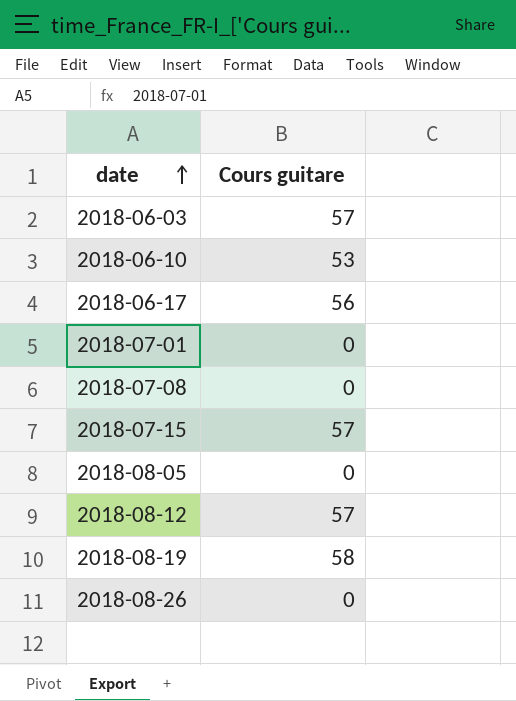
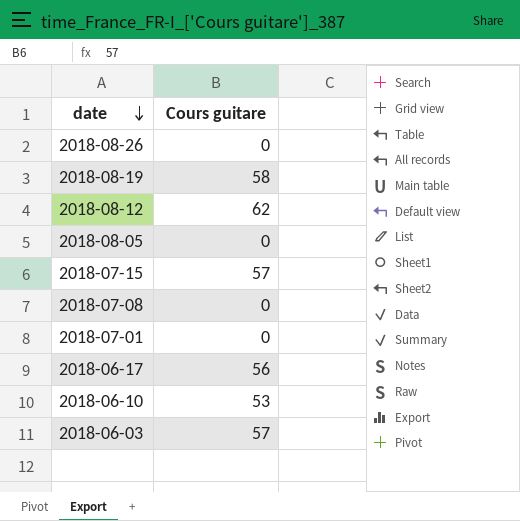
row order: date ascending -> date descending
2018-08-12 | Cours guitare: 57 -> 62

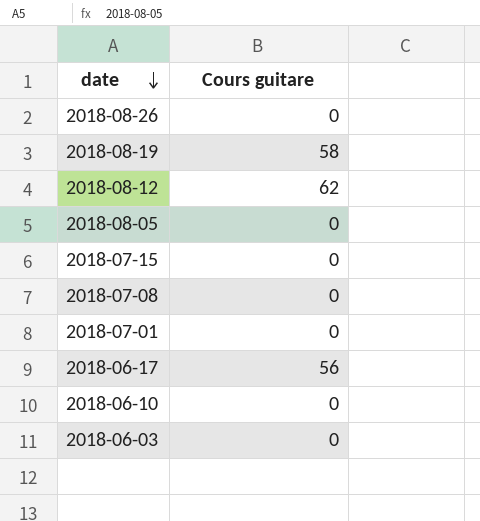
2018-07-15 | Cours guitare: 57 -> 0
2018-06-10 | Cours guitare: 53 -> 0
2018-06-03 | Cours guitare: 57 -> 0

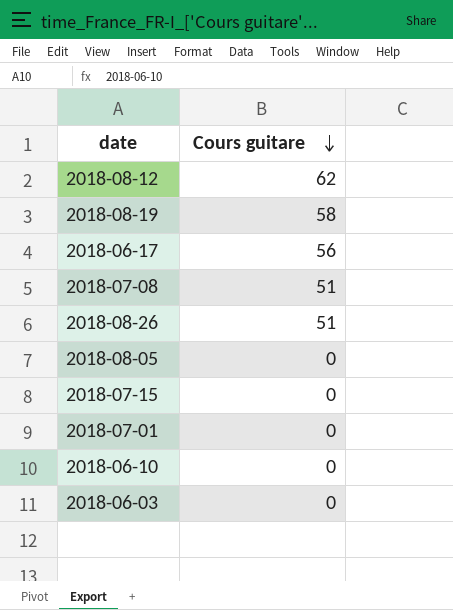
row order: date descending -> Cours guitare descending
2018-07-08 | Cours guitare: 0 -> 51
2018-08-26 | Cours guitare: 0 -> 51

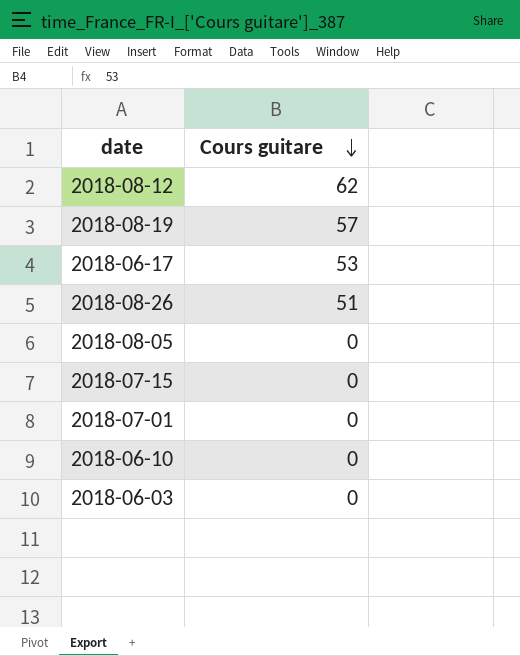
row 2018-07-08: 51 -> none
2018-08-19 | Cours guitare: 58 -> 57
2018-06-17 | Cours guitare: 56 -> 53

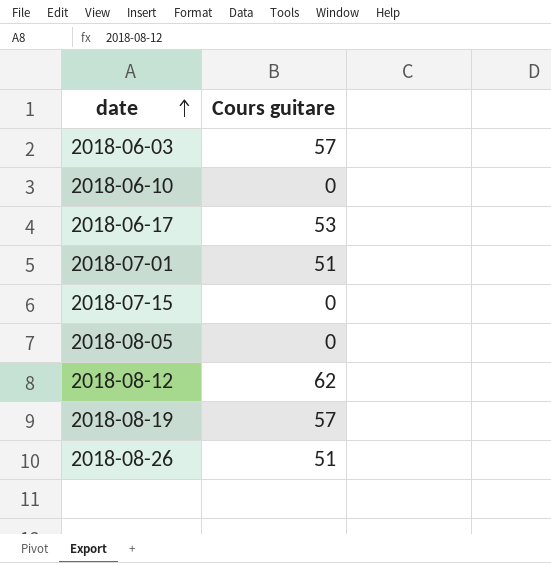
row order: Cours guitare descending -> date ascending
2018-06-03 | Cours guitare: 0 -> 57
2018-07-01 | Cours guitare: 0 -> 51

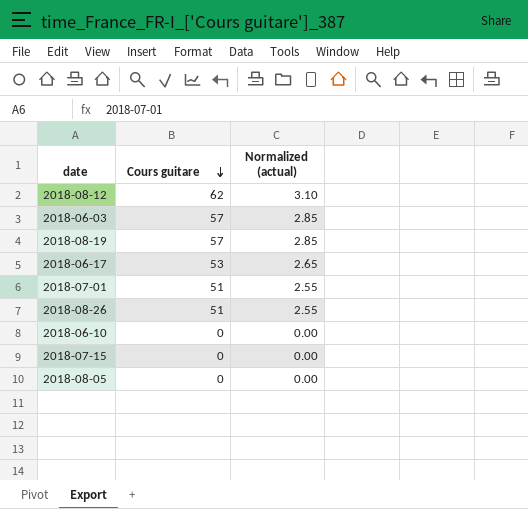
row order: date ascending -> Cours guitare descending
column Normalized (actual) | formula: none -> [Cours guitare] * 0.05

